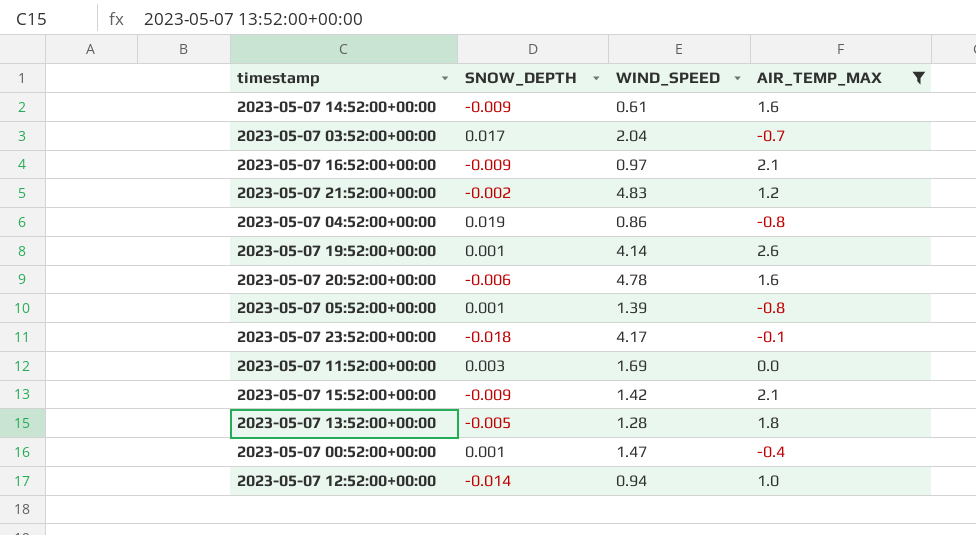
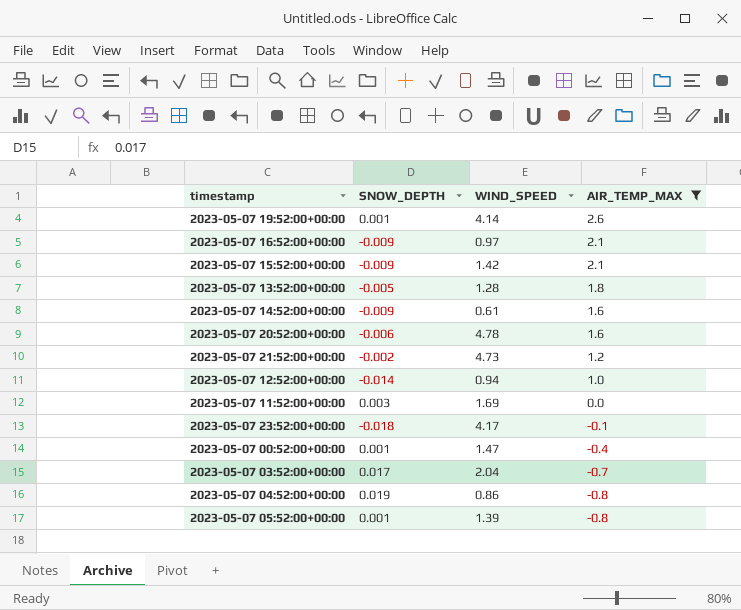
row order: none -> AIR_TEMP_MAX descending
2023-05-07 21:52:00+00:00 | WIND_SPEED: 4.83 -> 4.73

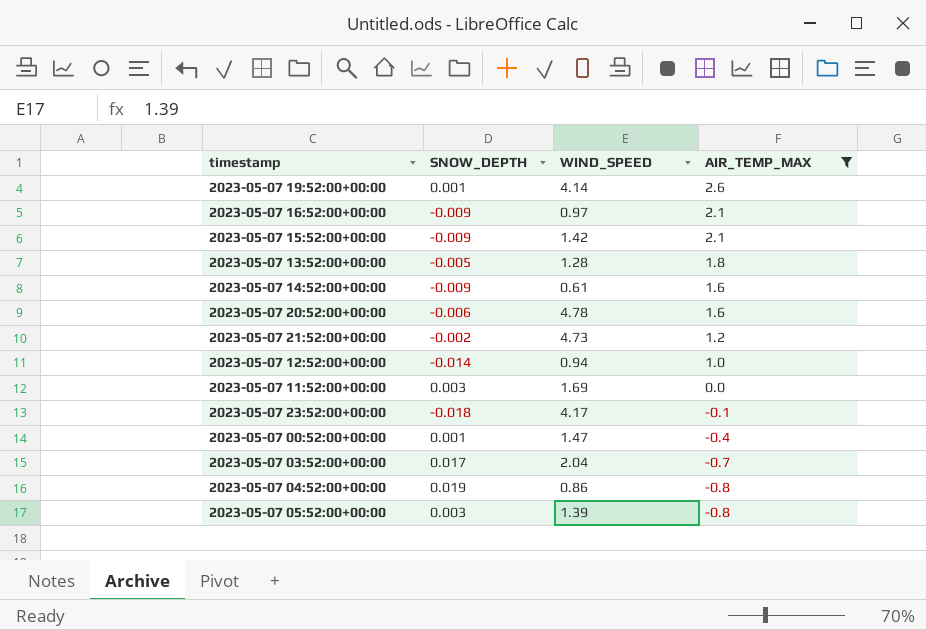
2023-05-07 05:52:00+00:00 | SNOW_DEPTH: 0.001 -> 0.003

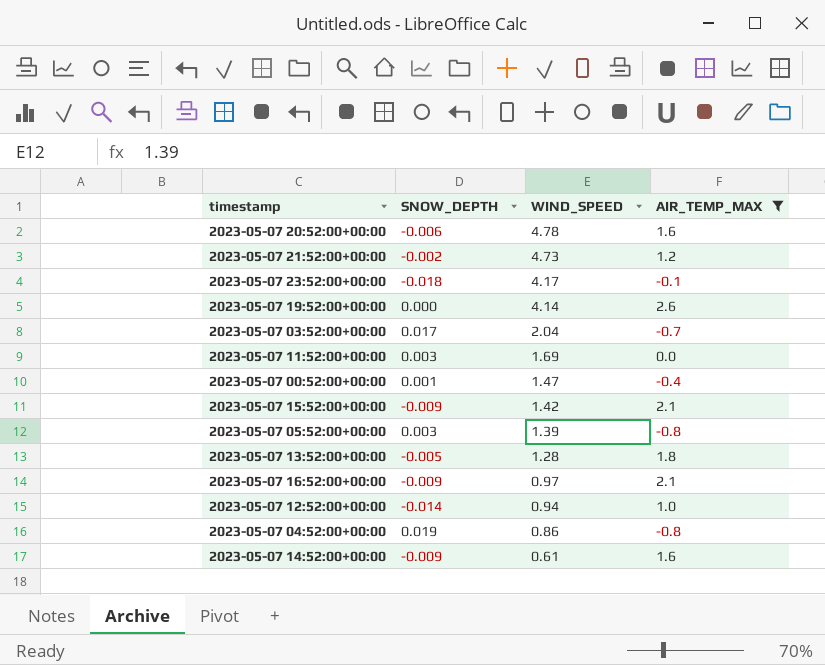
row order: AIR_TEMP_MAX descending -> WIND_SPEED descending
2023-05-07 19:52:00+00:00 | SNOW_DEPTH: 0.001 -> 0.000

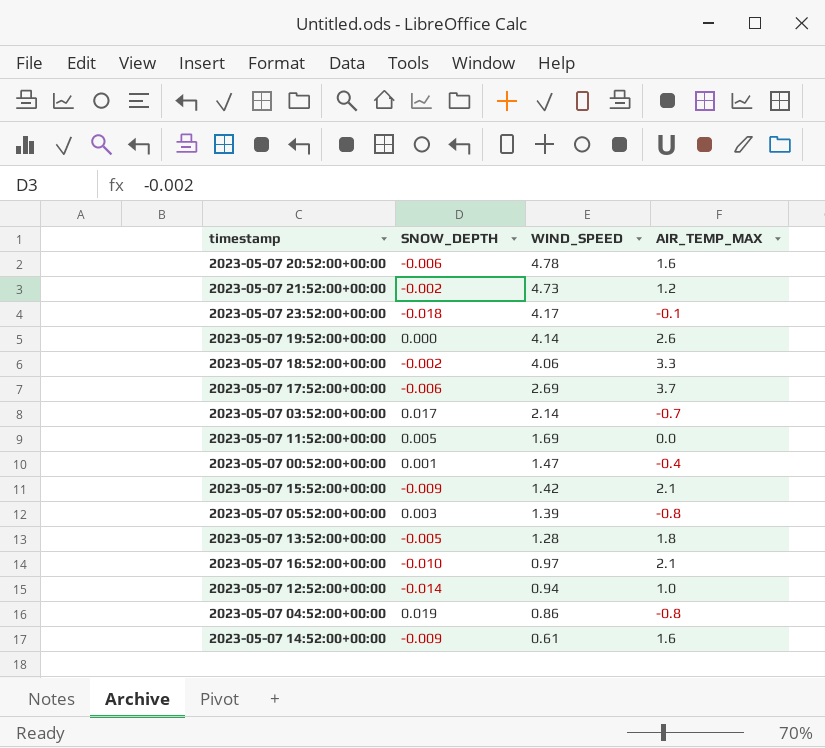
filter: AIR_TEMP_MAX <= 2.6 -> none
2023-05-07 03:52:00+00:00 | WIND_SPEED: 2.04 -> 2.14
2023-05-07 11:52:00+00:00 | SNOW_DEPTH: 0.003 -> 0.005
2023-05-07 16:52:00+00:00 | SNOW_DEPTH: -0.009 -> -0.010

